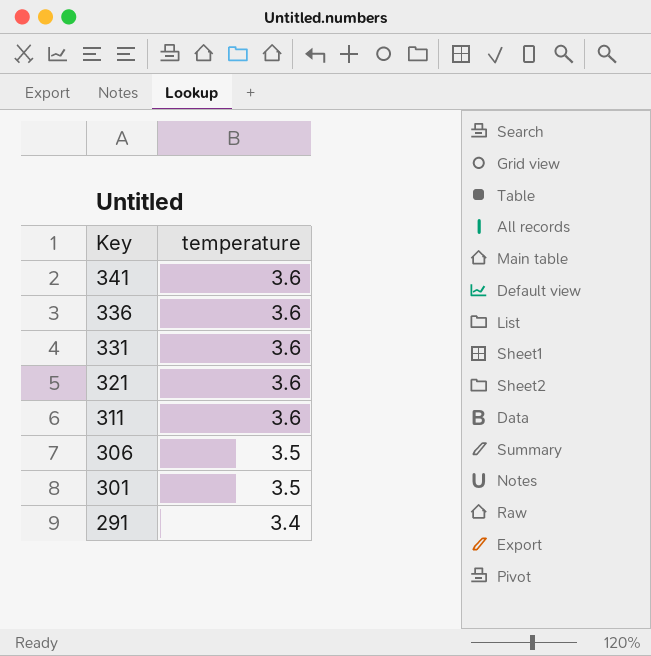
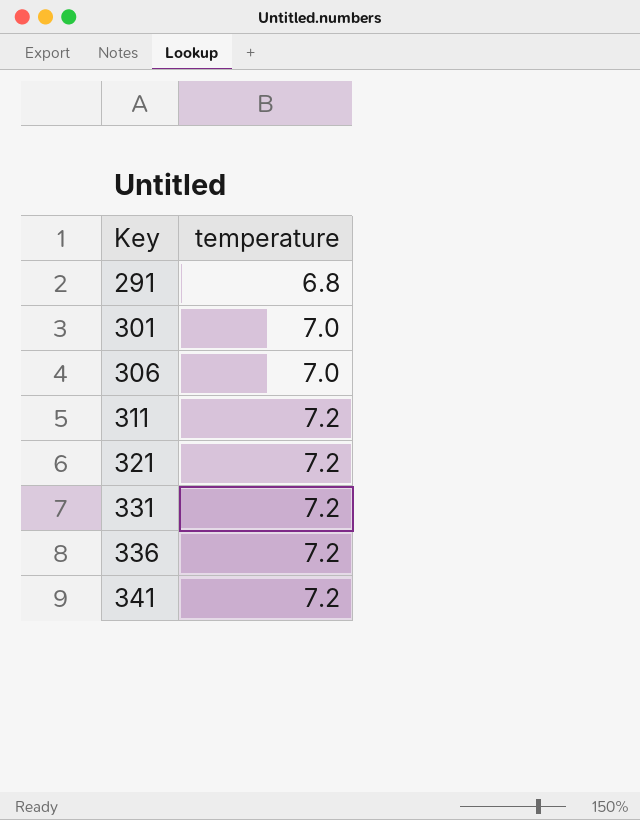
row order: Key descending -> Key ascending
291 | temperature: 3.4 -> 6.8
301 | temperature: 3.5 -> 7.0
306 | temperature: 3.5 -> 7.0
311 | temperature: 3.6 -> 7.2
321 | temperature: 3.6 -> 7.2
331 | temperature: 3.6 -> 7.2
336 | temperature: 3.6 -> 7.2
341 | temperature: 3.6 -> 7.2

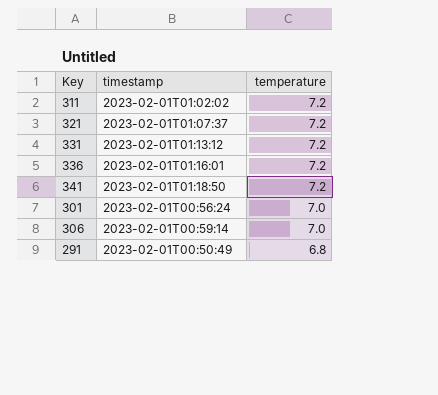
row order: Key ascending -> temperature descending
column timestamp | position: none -> 2

